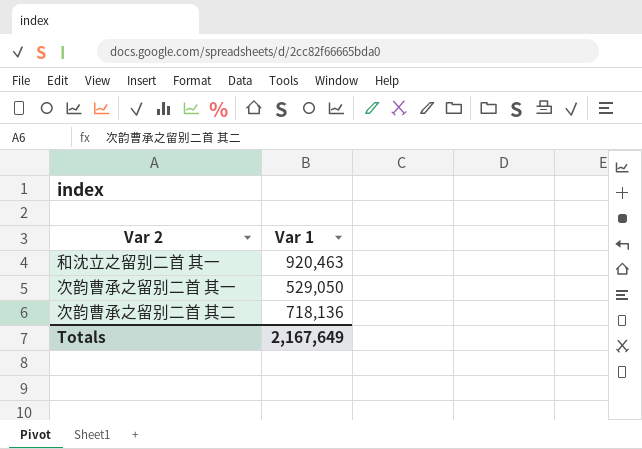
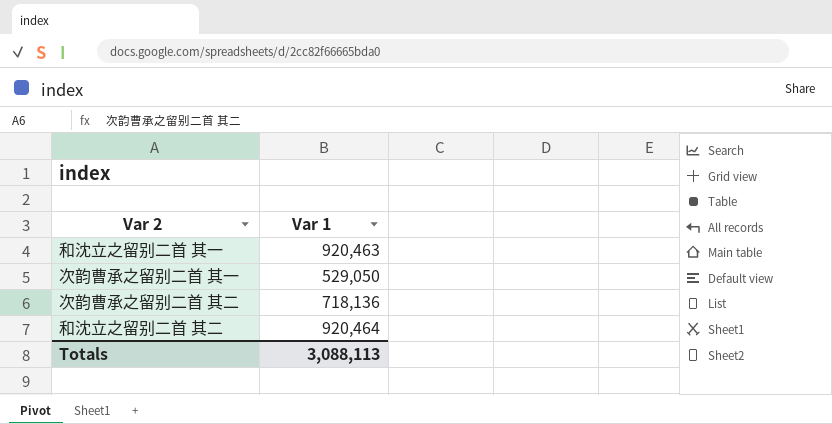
row 和沈立之留别二首 其二: none -> 920,464
Totals | Var 1: 2,167,649 -> 3,088,113

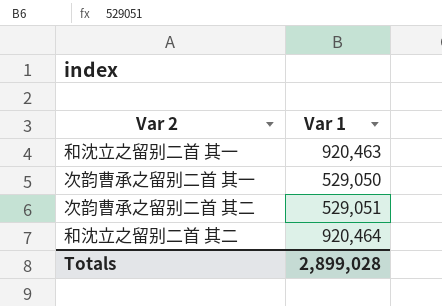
次韵曹承之留别二首 其二 | Var 1: 718,136 -> 529,051
Totals | Var 1: 3,088,113 -> 2,899,028

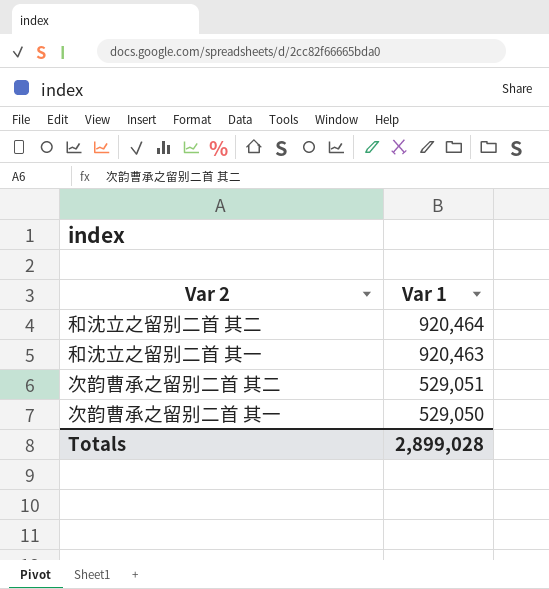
row order: none -> Var 1 descending

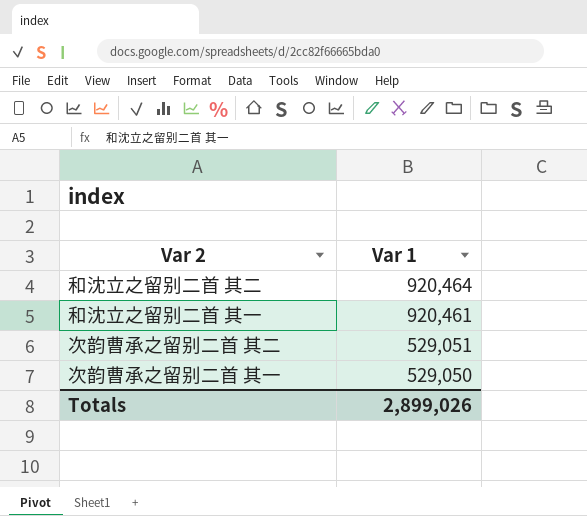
和沈立之留别二首 其一 | Var 1: 920,463 -> 920,461
Totals | Var 1: 2,899,028 -> 2,899,026

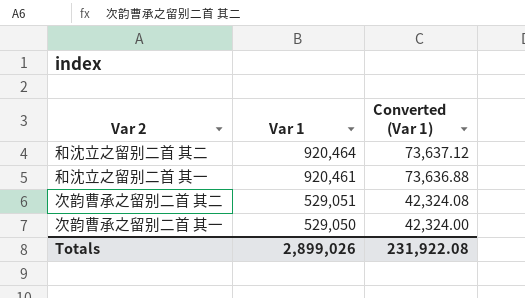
column Converted (Var 1) | formula: none -> [Var 1] * 0.08

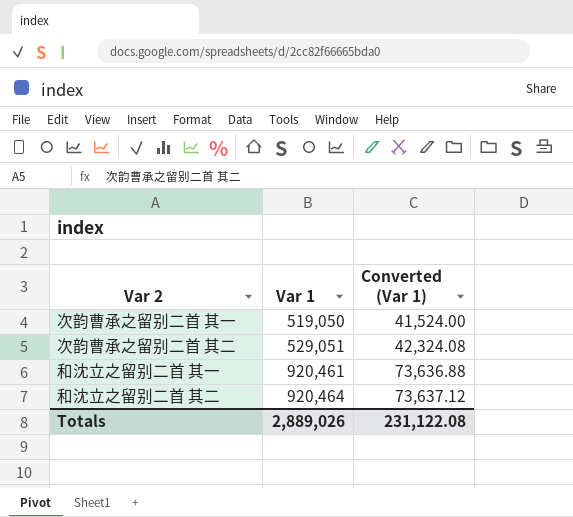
row order: Var 1 descending -> Var 1 ascending
次韵曹承之留别二首 其一 | Var 1: 529,050 -> 519,050
次韵曹承之留别二首 其一 | Converted (Var 1): 42,324.00 -> 41,524.00
Totals | Var 1: 2,899,026 -> 2,889,026
Totals | Converted (Var 1): 231,922.08 -> 231,122.08

